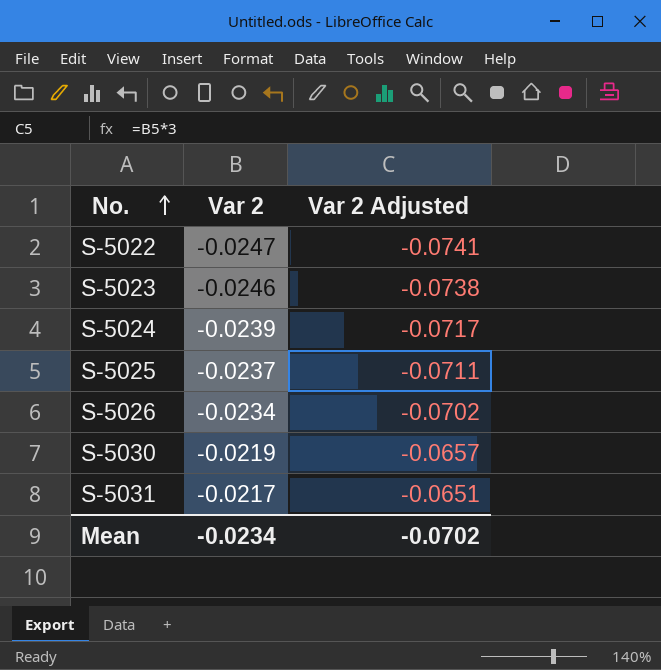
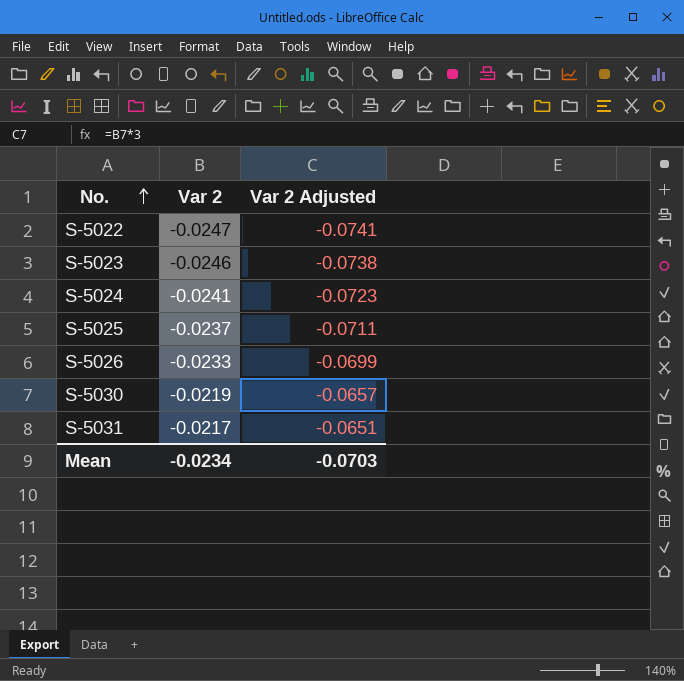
S-5024 | Var 2: -0.0239 -> -0.0241
S-5024 | Var 2 Adjusted: -0.0717 -> -0.0723
S-5026 | Var 2: -0.0234 -> -0.0233
S-5026 | Var 2 Adjusted: -0.0702 -> -0.0699
Mean | Var 2 Adjusted: -0.0702 -> -0.0703

